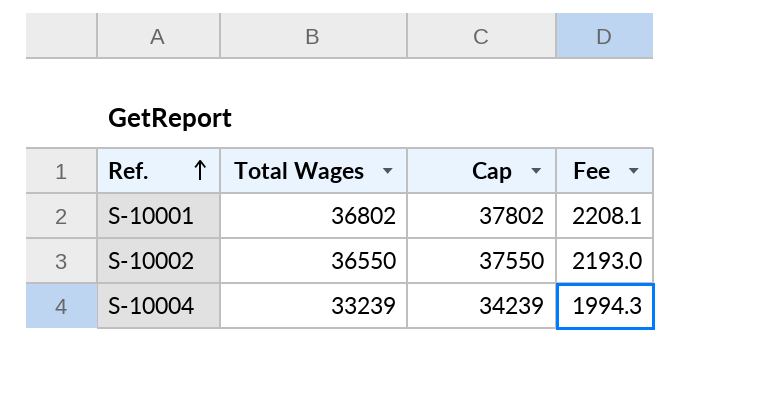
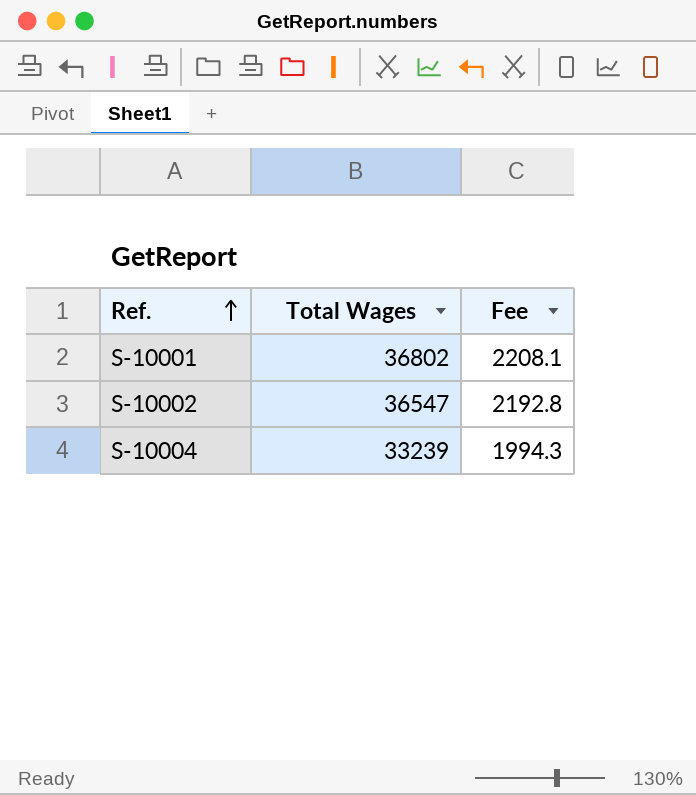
column Cap | formula: [Total Wages] + 1000 -> none
S-10002 | Total Wages: 36550 -> 36547
S-10002 | Fee: 2193.0 -> 2192.8

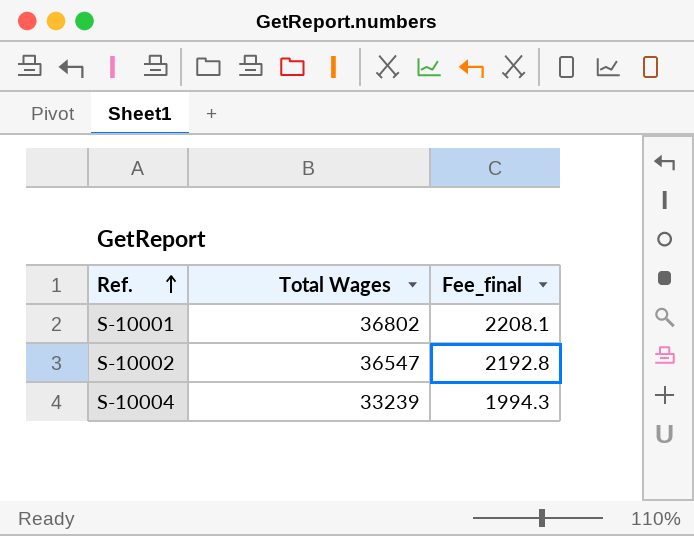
column name: Fee -> Fee_final

